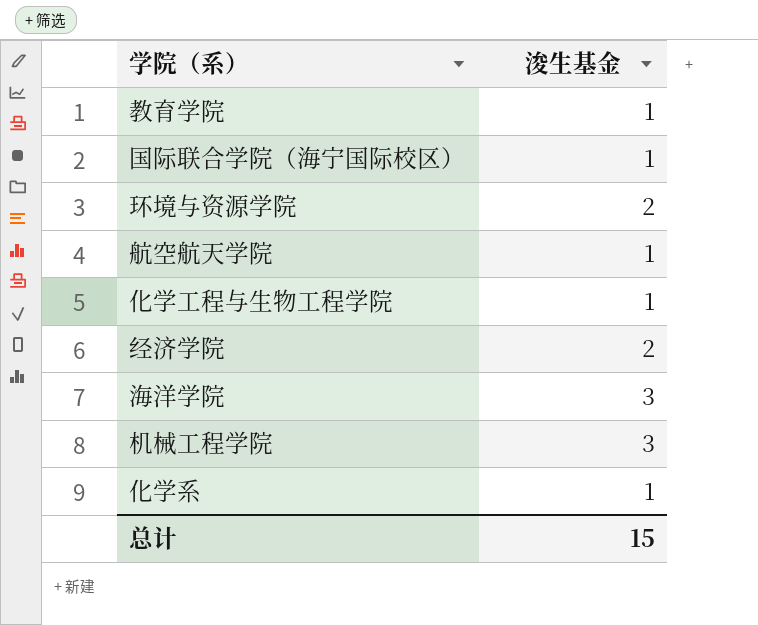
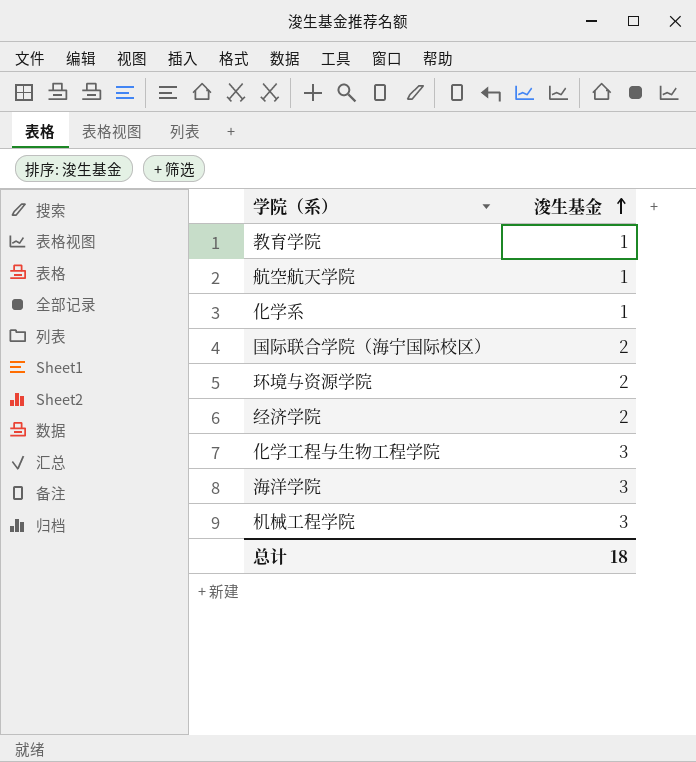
row order: none -> 浚生基金 ascending
国际联合学院（海宁国际校区） | 浚生基金: 1 -> 2
化学工程与生物工程学院 | 浚生基金: 1 -> 3
总计 | 浚生基金: 15 -> 18

